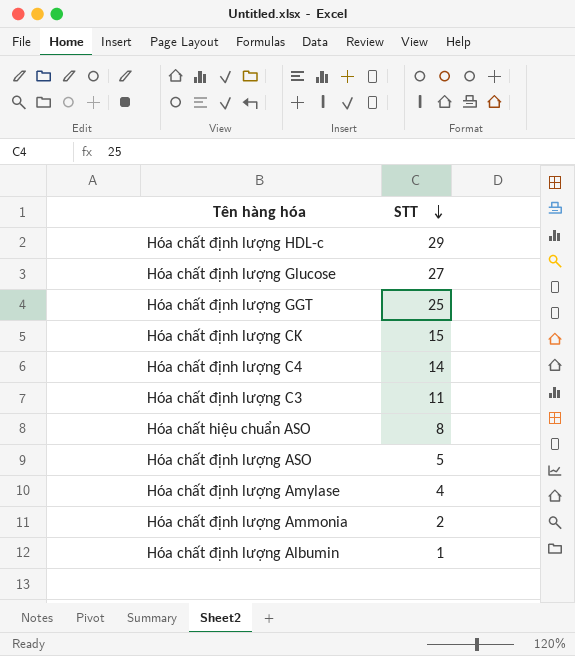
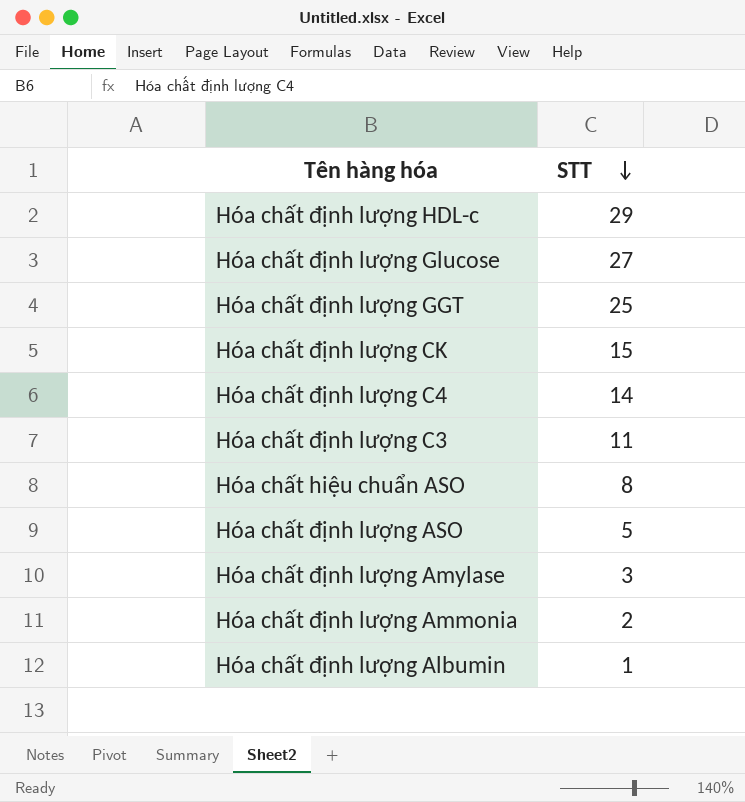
Hóa chất định lượng Amylase | STT: 4 -> 3

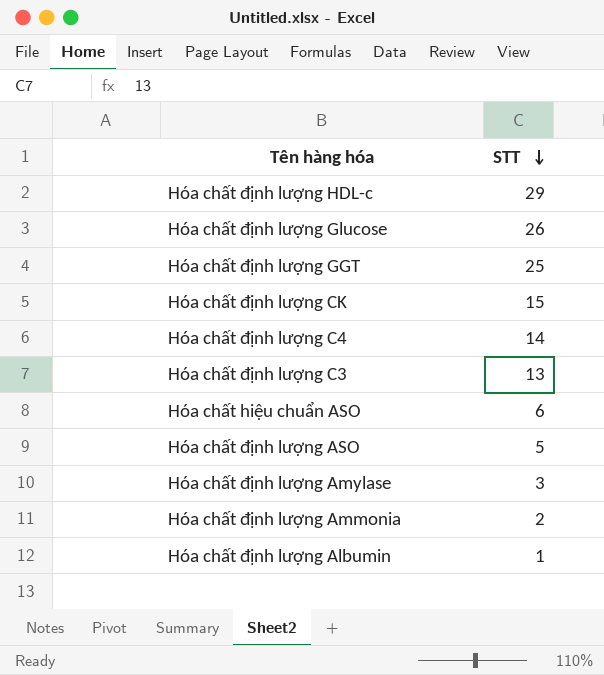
Hóa chất định lượng Glucose | STT: 27 -> 26
Hóa chất định lượng C3 | STT: 11 -> 13
Hóa chất hiệu chuẩn ASO | STT: 8 -> 6

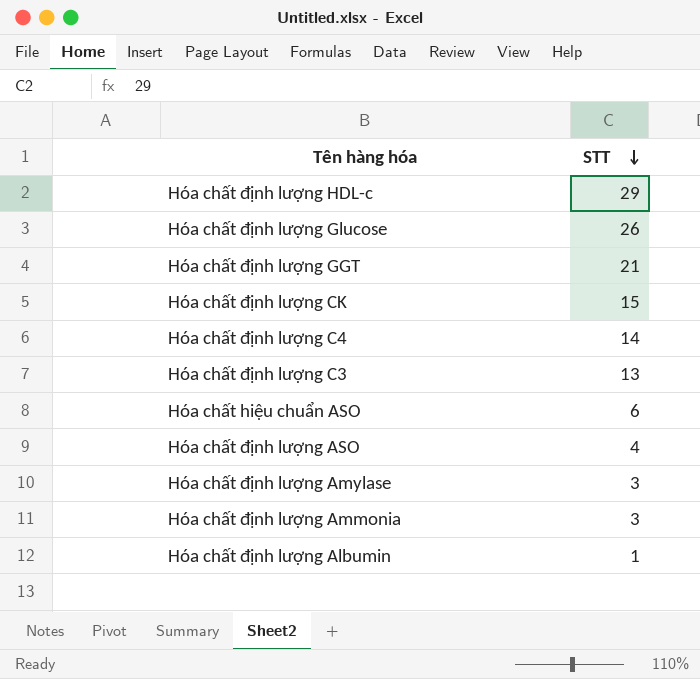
Hóa chất định lượng GGT | STT: 25 -> 21
Hóa chất định lượng ASO | STT: 5 -> 4
Hóa chất định lượng Ammonia | STT: 2 -> 3

